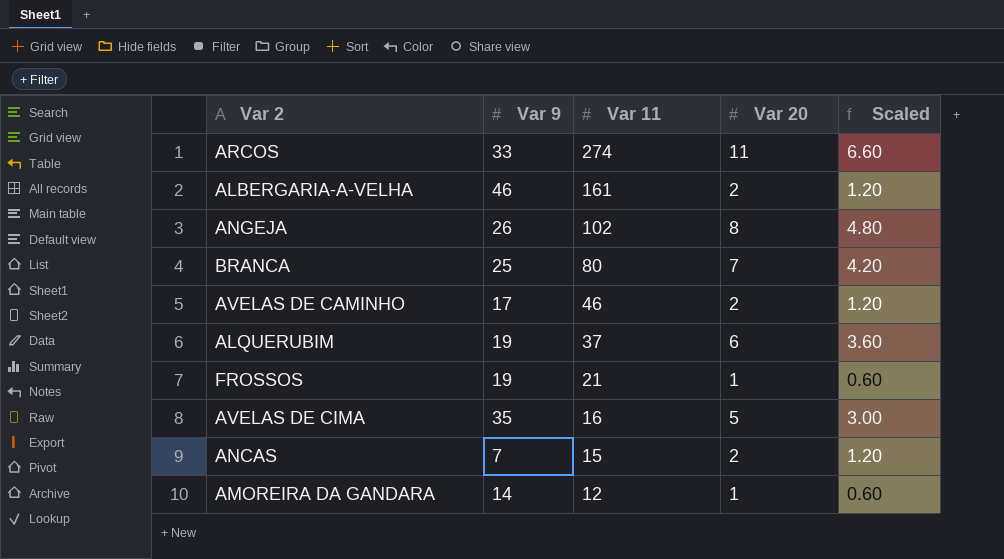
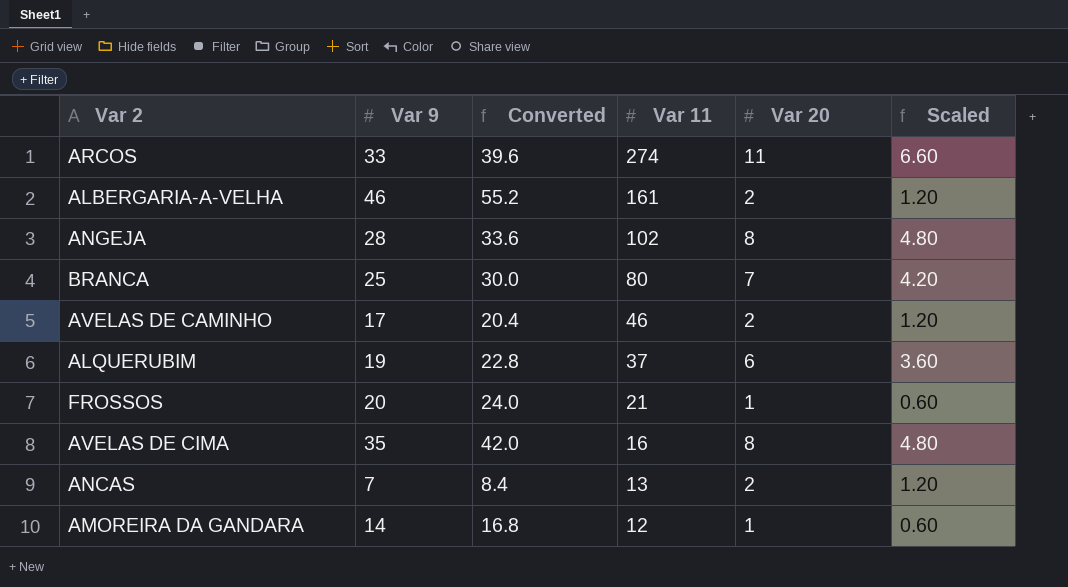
column Converted | formula: none -> [Var 9] * 1.2
ANGEJA | Var 9: 26 -> 28
FROSSOS | Var 9: 19 -> 20
AVELAS DE CIMA | Var 20: 5 -> 8
AVELAS DE CIMA | Scaled: 3.00 -> 4.80
ANCAS | Var 11: 15 -> 13

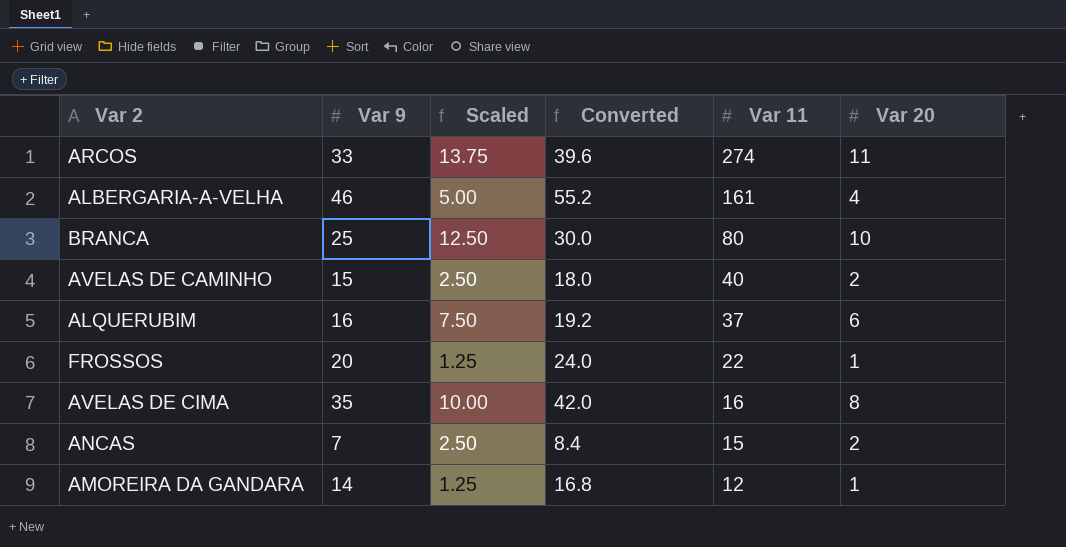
column Scaled | formula: [Var 20] * 0.6 -> [Var 20] * 1.25
column Scaled | position: 6 -> 3
row ANGEJA: 28 | 33.6 | 102 | 8 | 4.80 -> none
ALBERGARIA-A-VELHA | Var 20: 2 -> 4
BRANCA | Var 20: 7 -> 10
AVELAS DE CAMINHO | Var 9: 17 -> 15
AVELAS DE CAMINHO | Converted: 20.4 -> 18.0
AVELAS DE CAMINHO | Var 11: 46 -> 40
ALQUERUBIM | Var 9: 19 -> 16
ALQUERUBIM | Converted: 22.8 -> 19.2
FROSSOS | Var 11: 21 -> 22
ANCAS | Var 11: 13 -> 15

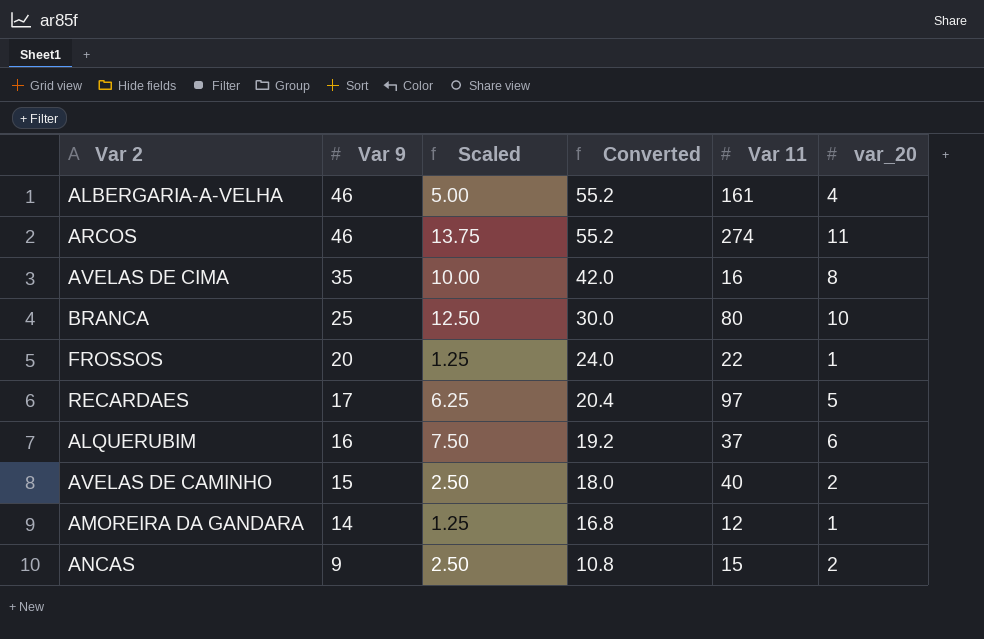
row order: Var 11 descending -> Var 9 descending
column name: Var 20 -> var_20
ARCOS | Var 9: 33 -> 46
ARCOS | Converted: 39.6 -> 55.2
row RECARDAES: none -> 17 | 6.25 | 20.4 | 97 | 5
ANCAS | Var 9: 7 -> 9
ANCAS | Converted: 8.4 -> 10.8

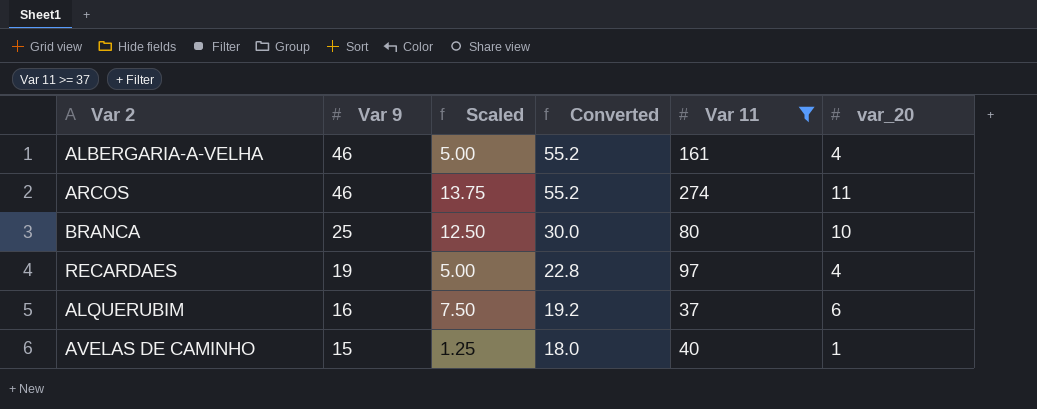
filter: none -> Var 11 >= 37
RECARDAES | Var 9: 17 -> 19
RECARDAES | Scaled: 6.25 -> 5.00
RECARDAES | Converted: 20.4 -> 22.8
RECARDAES | var_20: 5 -> 4
AVELAS DE CAMINHO | Scaled: 2.50 -> 1.25
AVELAS DE CAMINHO | var_20: 2 -> 1

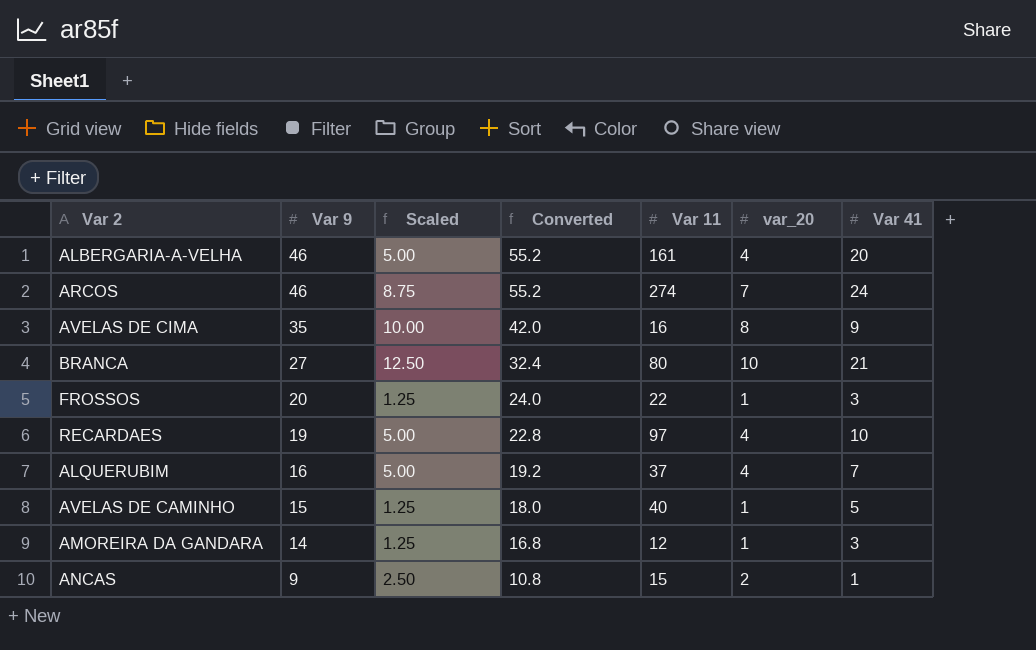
filter: Var 11 >= 37 -> none
column Var 41 | position: none -> 7
ARCOS | Scaled: 13.75 -> 8.75
ARCOS | var_20: 11 -> 7
BRANCA | Var 9: 25 -> 27
BRANCA | Converted: 30.0 -> 32.4
ALQUERUBIM | Scaled: 7.50 -> 5.00
ALQUERUBIM | var_20: 6 -> 4

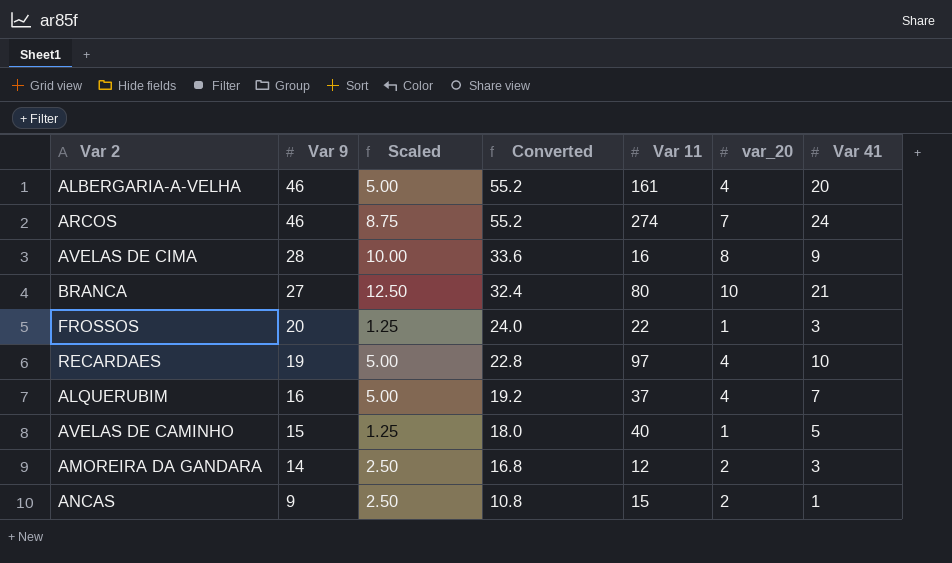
AVELAS DE CIMA | Var 9: 35 -> 28
AVELAS DE CIMA | Converted: 42.0 -> 33.6
AMOREIRA DA GANDARA | Scaled: 1.25 -> 2.50
AMOREIRA DA GANDARA | var_20: 1 -> 2

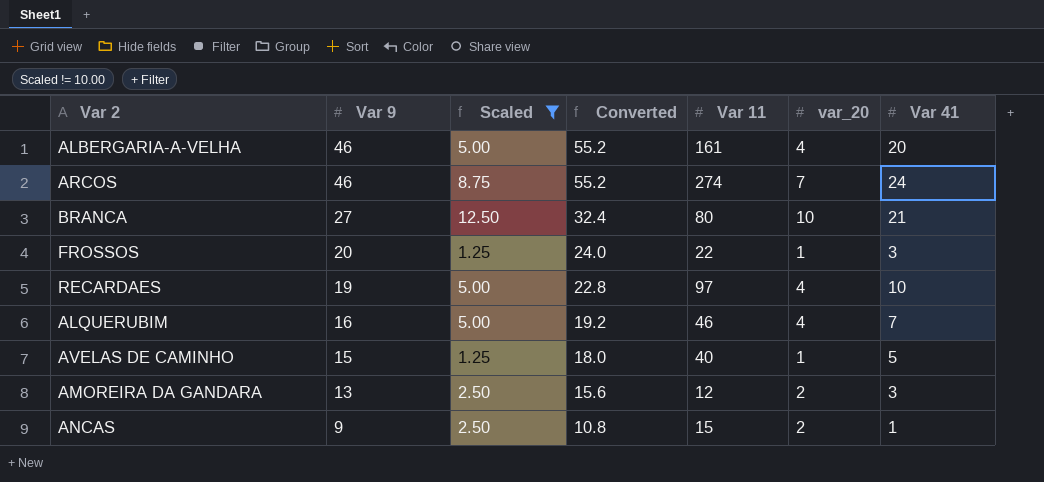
filter: none -> Scaled != 10.00
ALQUERUBIM | Var 11: 37 -> 46
AMOREIRA DA GANDARA | Var 9: 14 -> 13
AMOREIRA DA GANDARA | Converted: 16.8 -> 15.6

